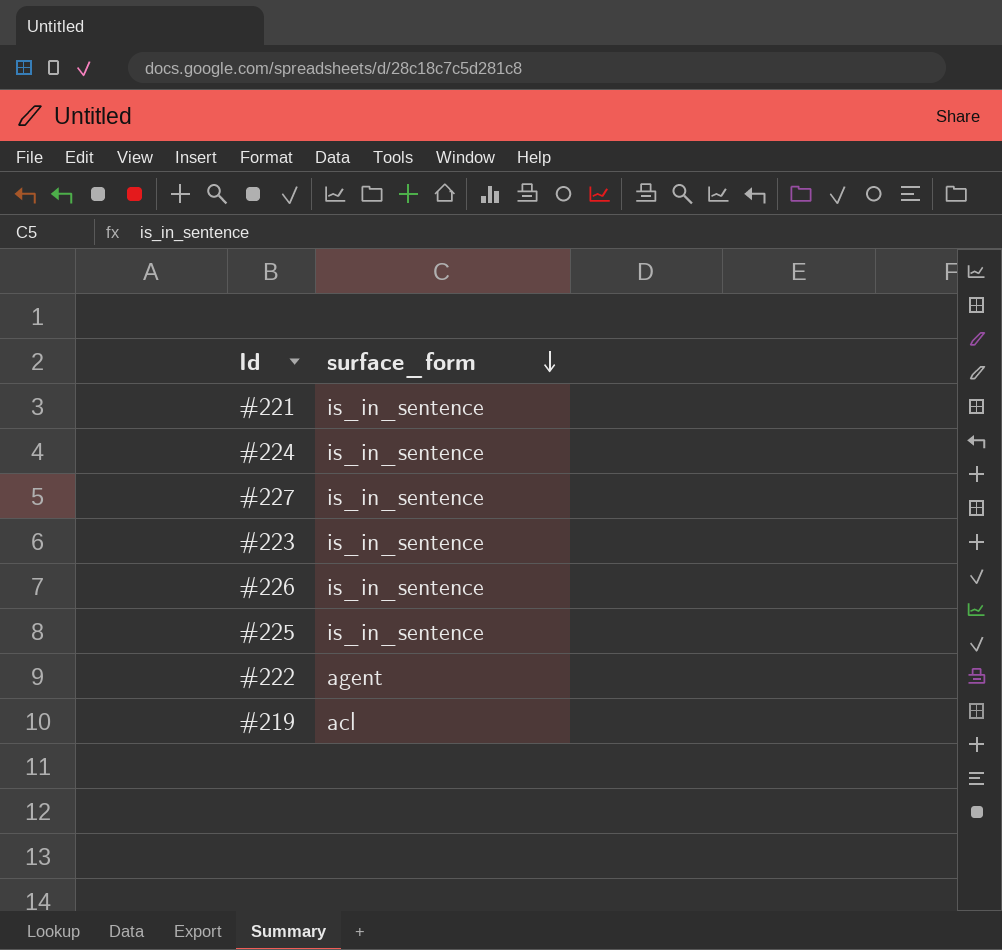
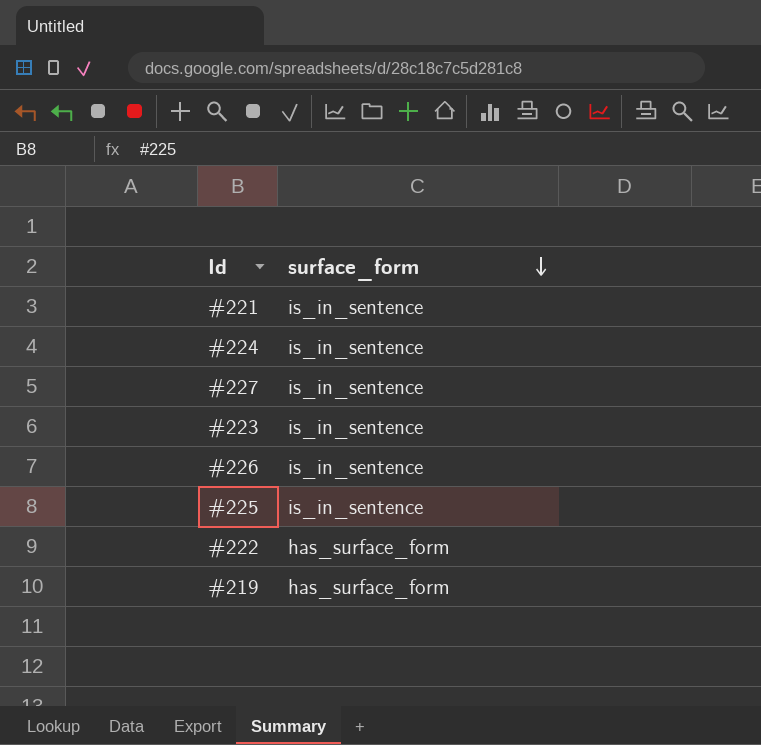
#222 | surface_form: agent -> has_surface_form
#219 | surface_form: acl -> has_surface_form

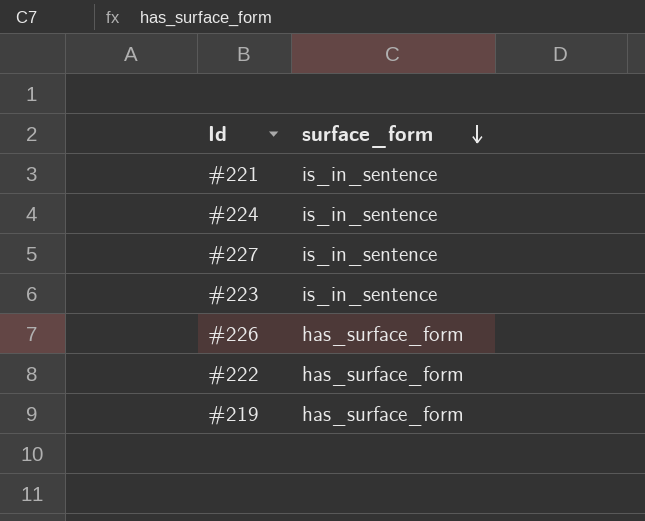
row #225: is_in_sentence -> none
#226 | surface_form: is_in_sentence -> has_surface_form

